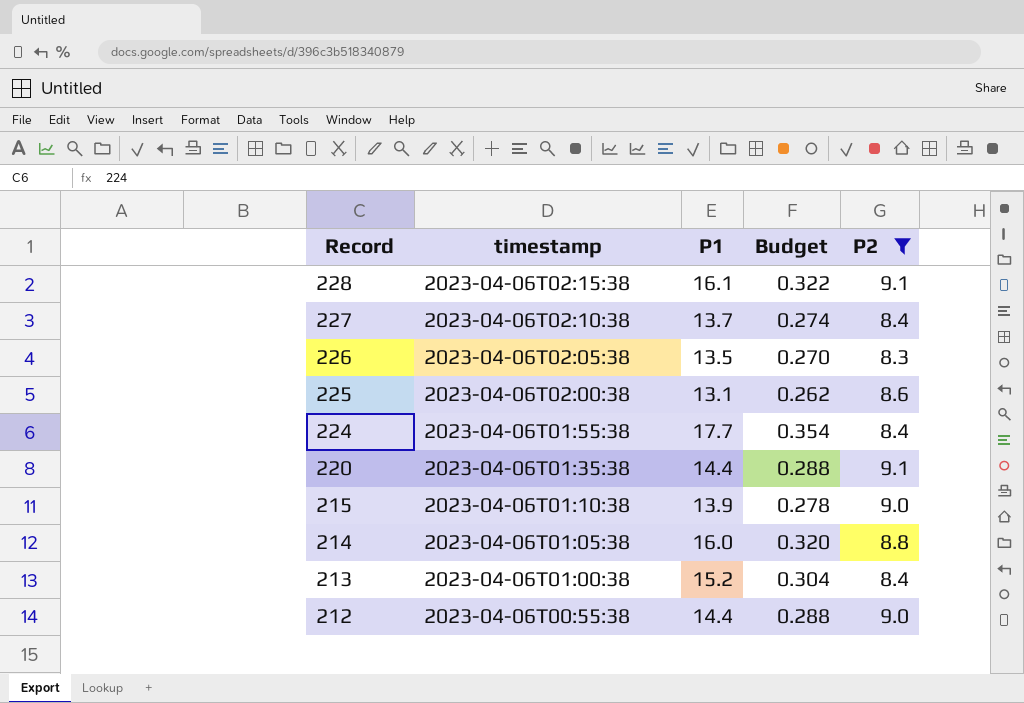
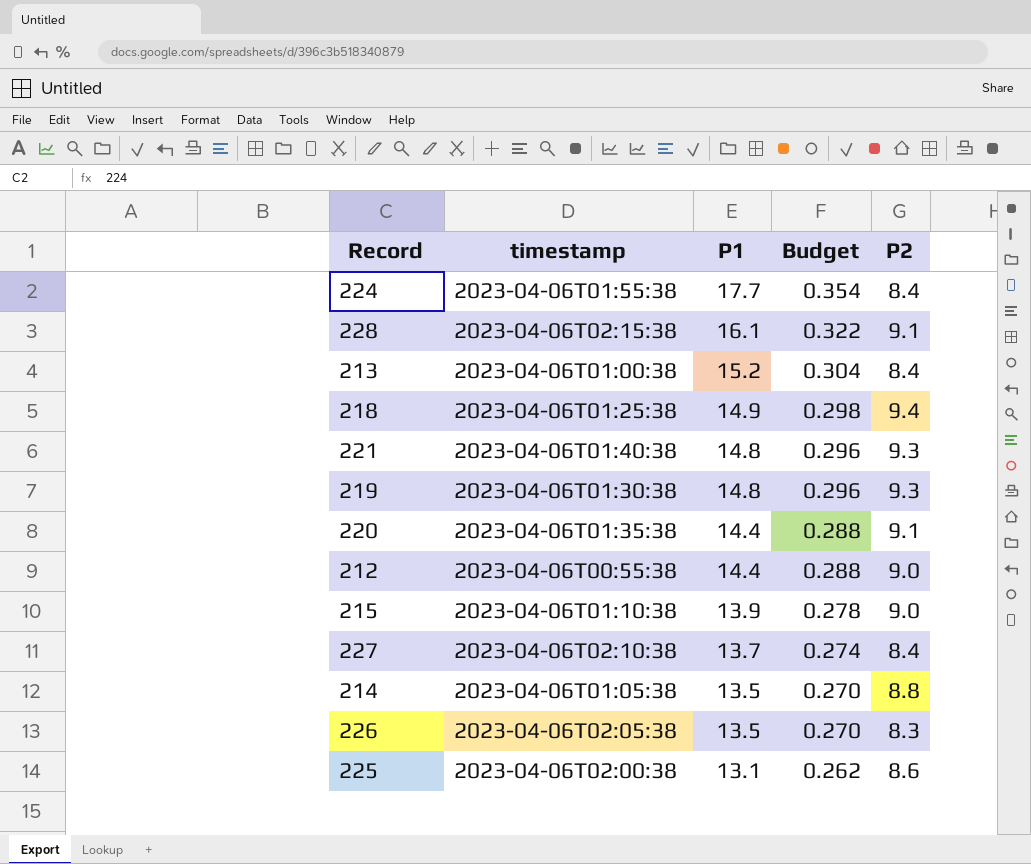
filter: P2 <= 9.1 -> none
row order: Record descending -> P1 descending
214 | P1: 16.0 -> 13.5
214 | Budget: 0.320 -> 0.270

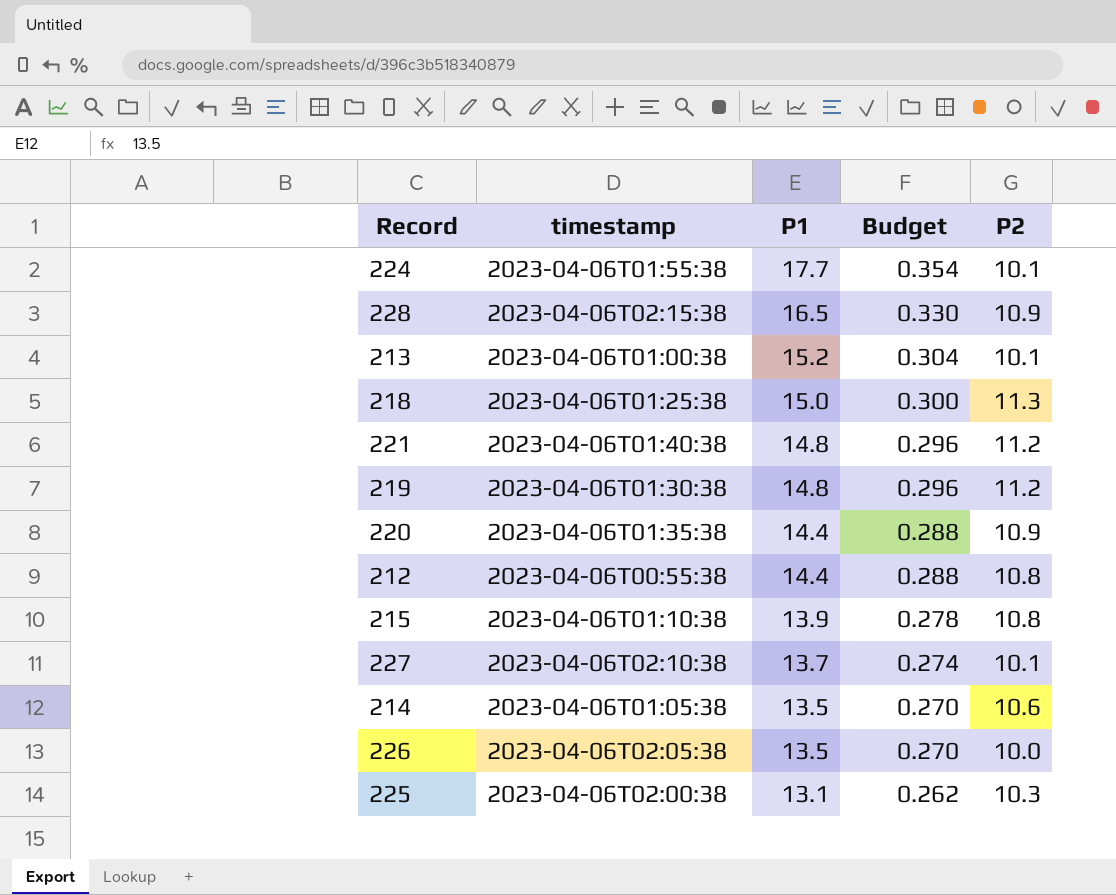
224 | P2: 8.4 -> 10.1
228 | P1: 16.1 -> 16.5
228 | Budget: 0.322 -> 0.330
228 | P2: 9.1 -> 10.9
213 | P2: 8.4 -> 10.1
218 | P1: 14.9 -> 15.0
218 | Budget: 0.298 -> 0.300
218 | P2: 9.4 -> 11.3
221 | P2: 9.3 -> 11.2
219 | P2: 9.3 -> 11.2
220 | P2: 9.1 -> 10.9
212 | P2: 9.0 -> 10.8
215 | P2: 9.0 -> 10.8
227 | P2: 8.4 -> 10.1
214 | P2: 8.8 -> 10.6
226 | P2: 8.3 -> 10.0
225 | P2: 8.6 -> 10.3

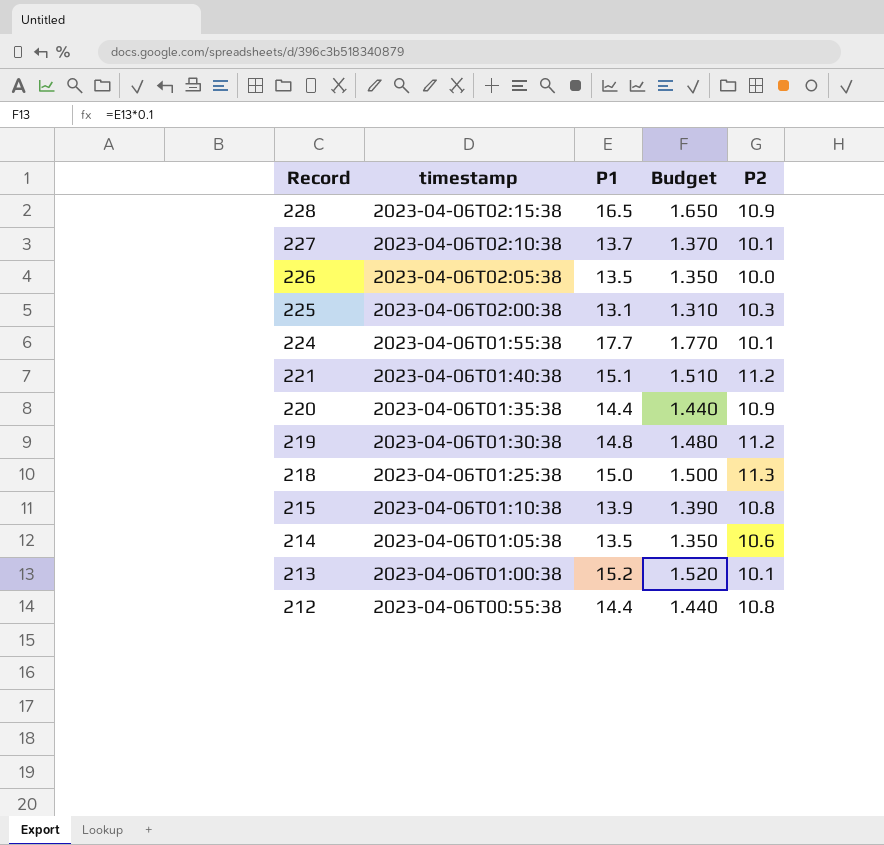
row order: P1 descending -> Record descending
column Budget | formula: [P1] * 0.02 -> [P1] * 0.1
221 | P1: 14.8 -> 15.1

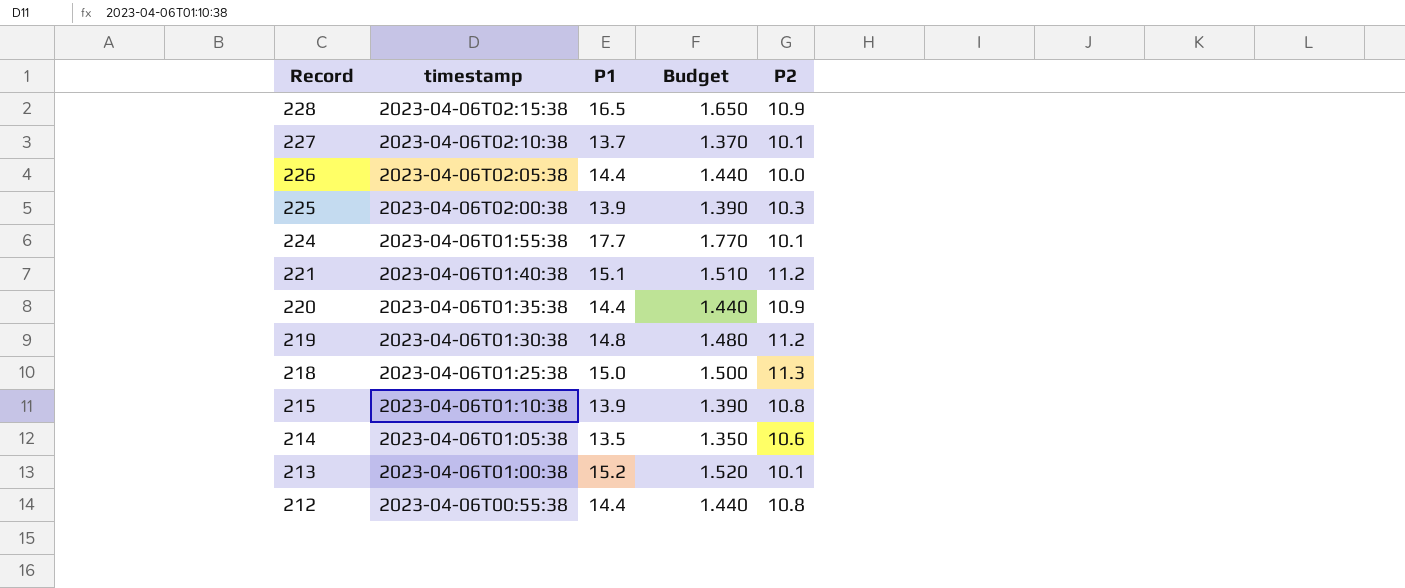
226 | P1: 13.5 -> 14.4
226 | Budget: 1.350 -> 1.440
225 | P1: 13.1 -> 13.9
225 | Budget: 1.310 -> 1.390

